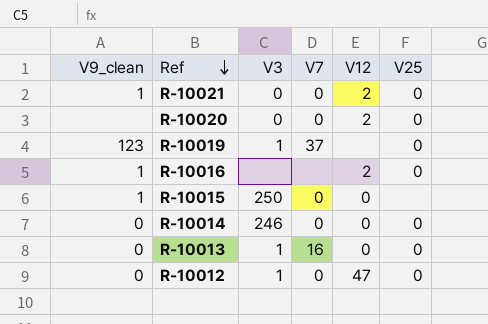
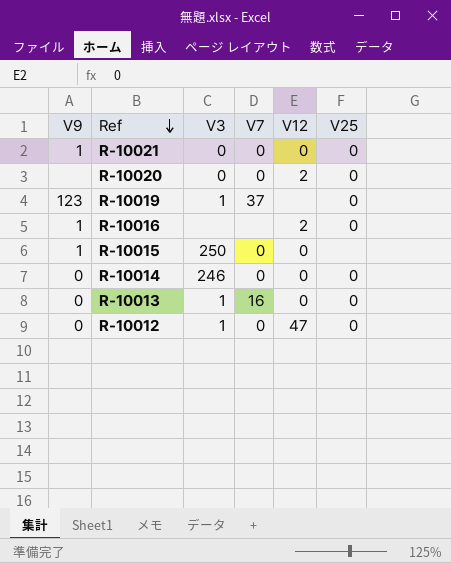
column name: V9_clean -> V9
R-10021 | V12: 2 -> 0

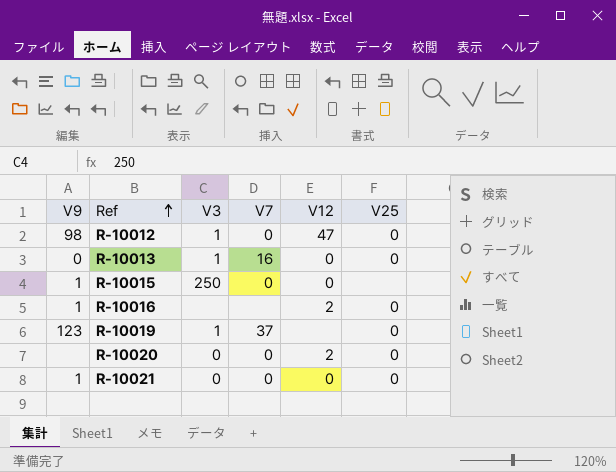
row order: Ref descending -> Ref ascending
row R-10014: 0 | 246 | 0 | 0 | 0 -> none
R-10012 | V9: 0 -> 98

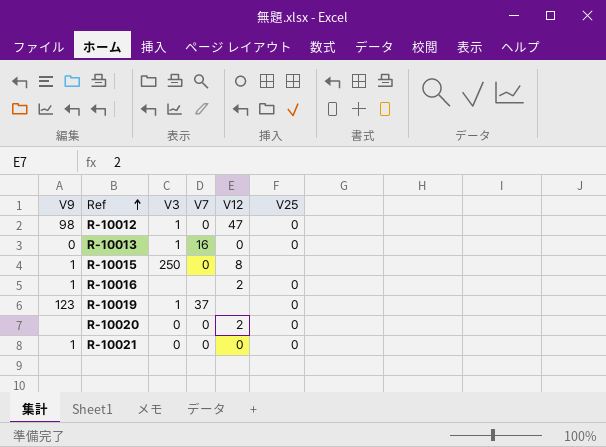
R-10015 | V12: 0 -> 8

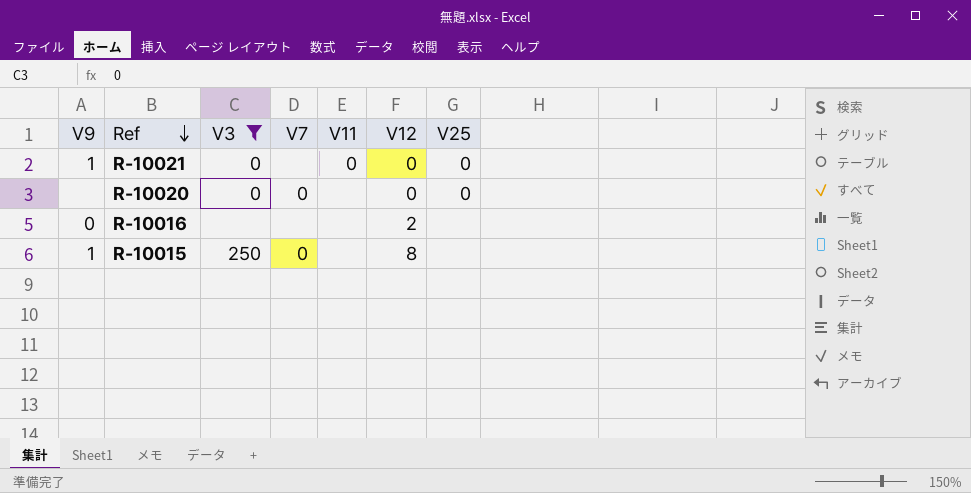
filter: none -> V3 != 1
row order: Ref ascending -> Ref descending
column V11 | position: none -> 5
R-10021 | V7: 0 -> none
R-10020 | V12: 2 -> 0
R-10016 | V9: 1 -> 0
R-10016 | V25: 0 -> none

